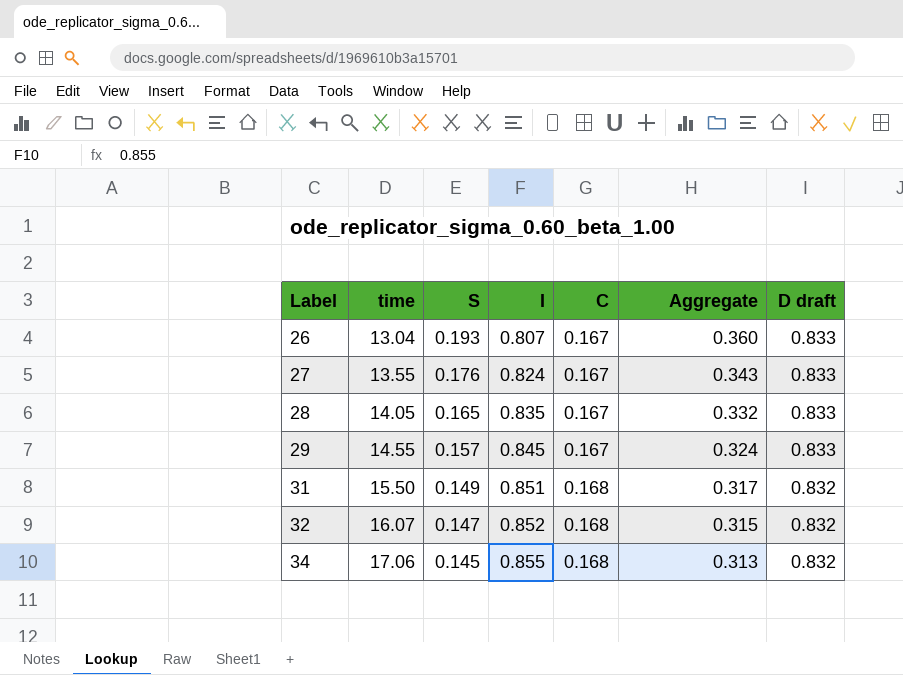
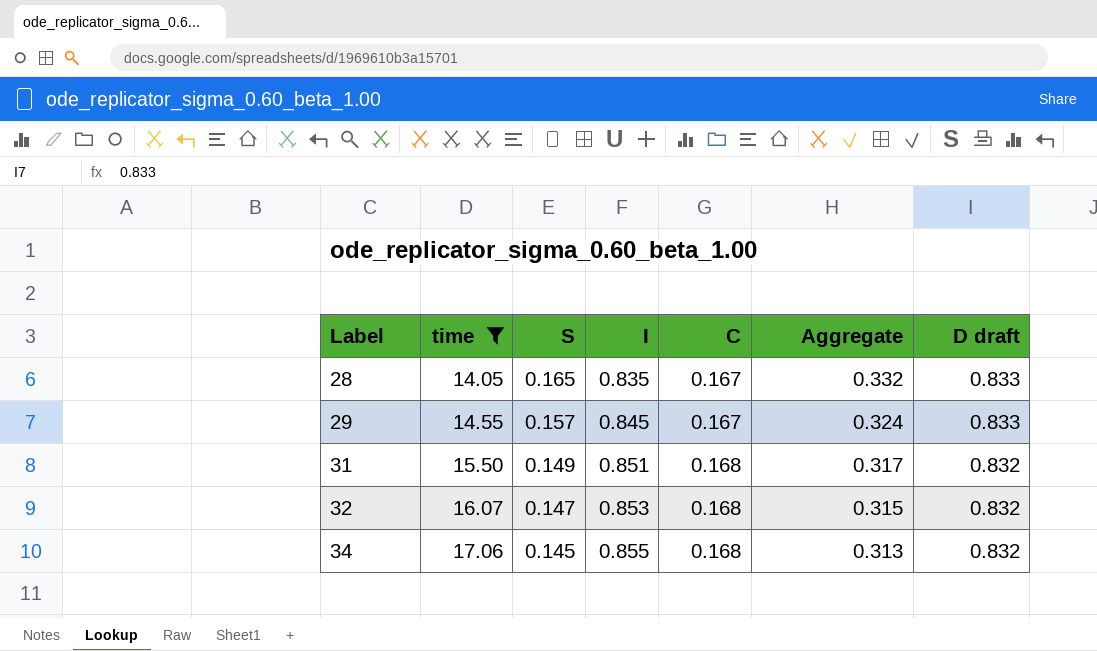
filter: none -> time >= 14.05
32 | I: 0.852 -> 0.853

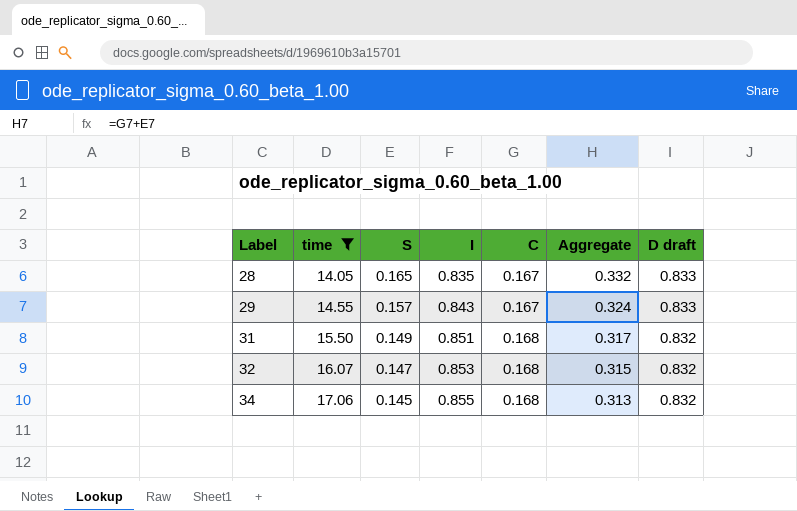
29 | I: 0.845 -> 0.843

